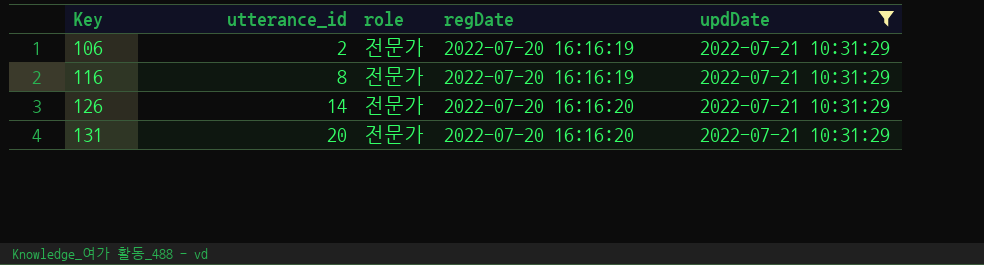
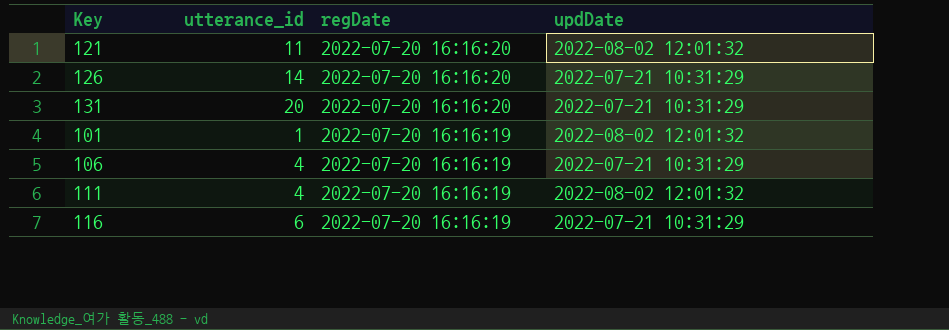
filter: updDate = 2022-07-21 10:31:29 -> none
row order: Key ascending -> regDate descending
column role | position: 3 -> none
106 | utterance_id: 2 -> 4
116 | utterance_id: 8 -> 6

